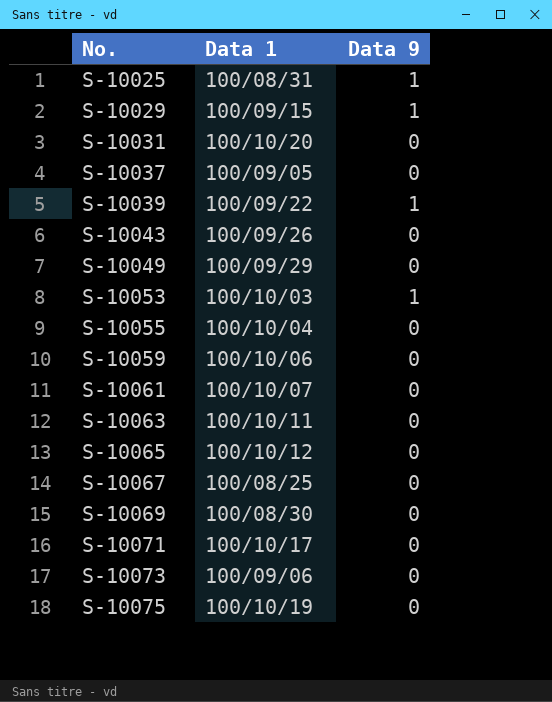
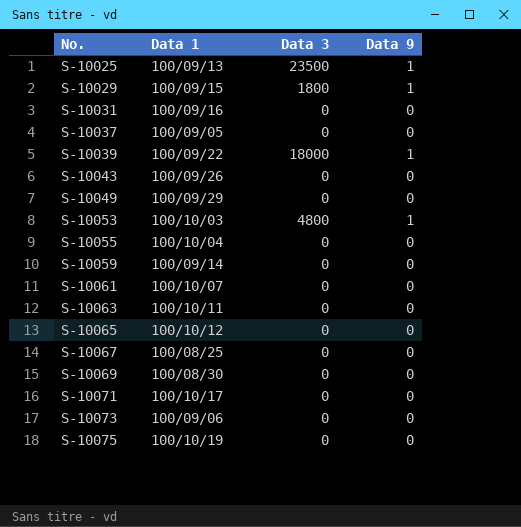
column Data 3 | position: none -> 3
S-10025 | Data 1: 100/08/31 -> 100/09/13
S-10031 | Data 1: 100/10/20 -> 100/09/16
S-10059 | Data 1: 100/10/06 -> 100/09/14

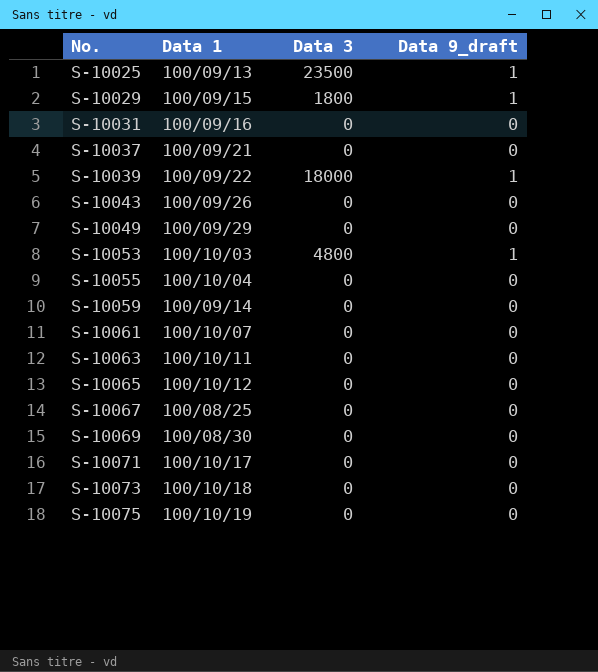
column name: Data 9 -> Data 9_draft
S-10037 | Data 1: 100/09/05 -> 100/09/21
S-10073 | Data 1: 100/09/06 -> 100/10/18

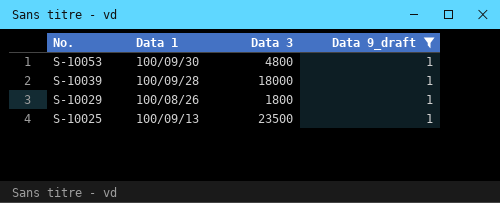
filter: none -> Data 9_draft = 1
row order: No. ascending -> No. descending
S-10053 | Data 1: 100/10/03 -> 100/09/30
S-10039 | Data 1: 100/09/22 -> 100/09/28
S-10029 | Data 1: 100/09/15 -> 100/08/26

